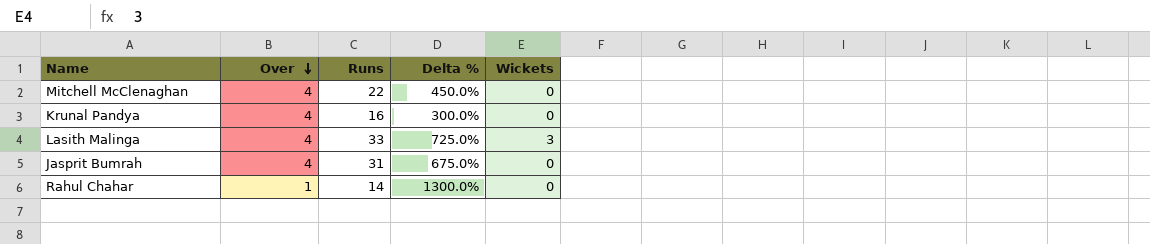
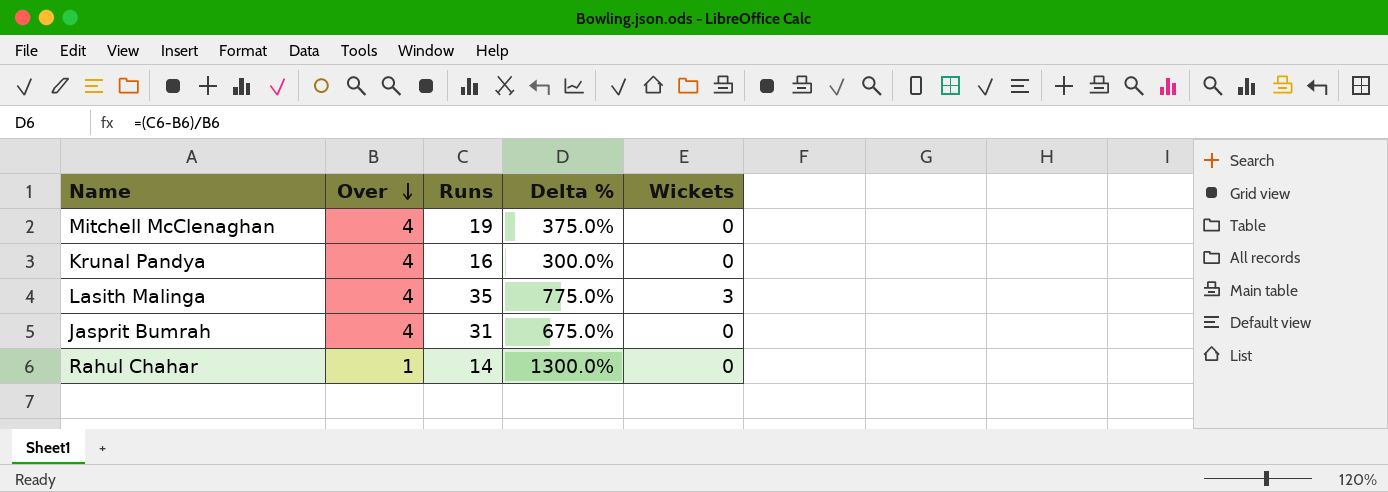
Mitchell McClenaghan | Runs: 22 -> 19
Mitchell McClenaghan | Delta %: 450.0% -> 375.0%
Lasith Malinga | Runs: 33 -> 35
Lasith Malinga | Delta %: 725.0% -> 775.0%

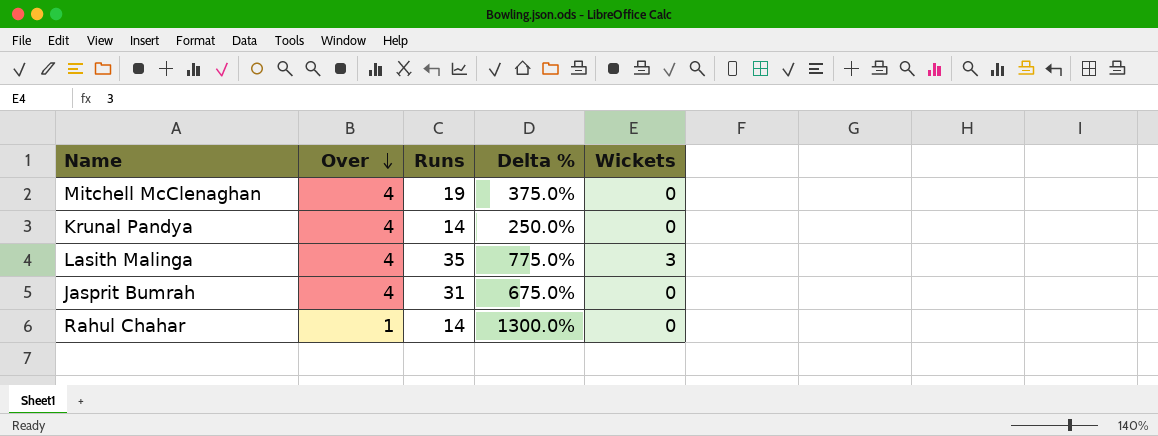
Krunal Pandya | Runs: 16 -> 14
Krunal Pandya | Delta %: 300.0% -> 250.0%

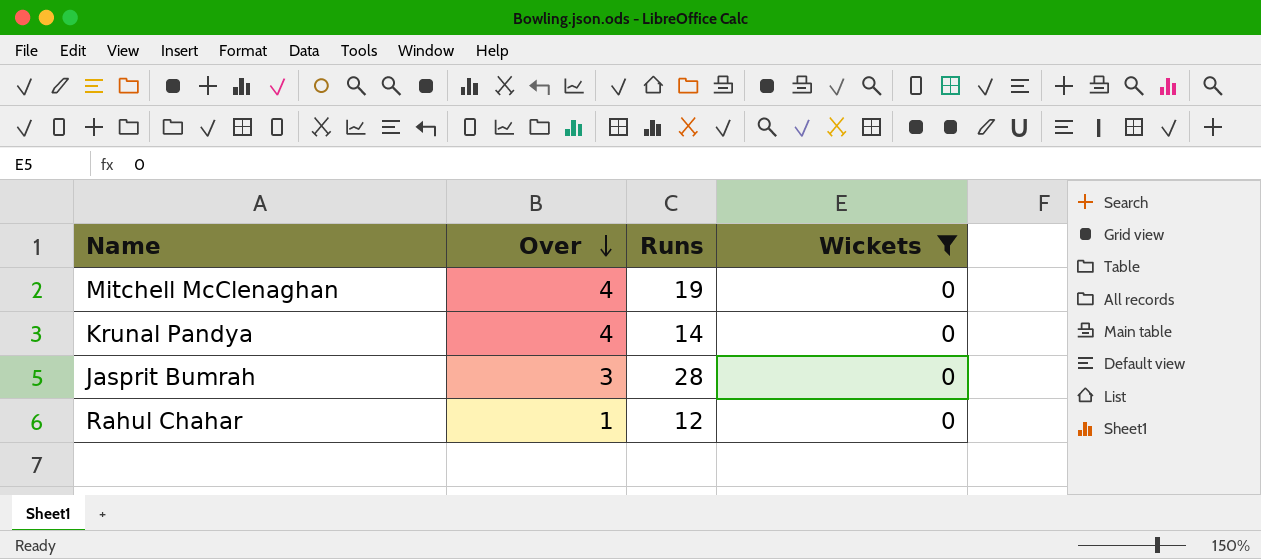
filter: none -> Wickets = 0
column Delta % | formula: ([Runs] - [Over]) / [Over] -> none
Jasprit Bumrah | Over: 4 -> 3
Jasprit Bumrah | Runs: 31 -> 28
Rahul Chahar | Runs: 14 -> 12

